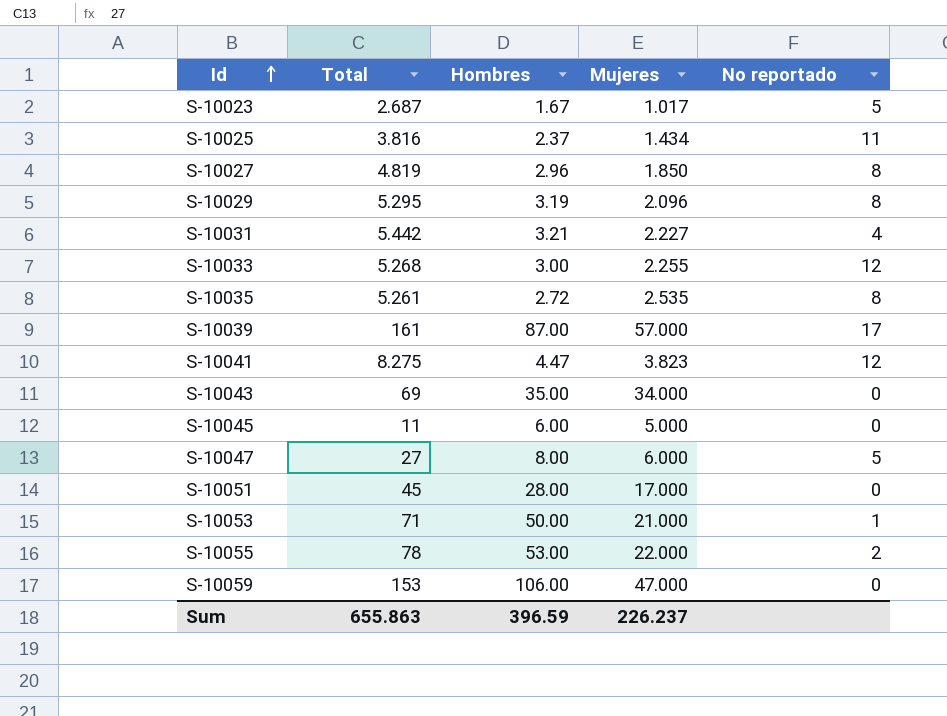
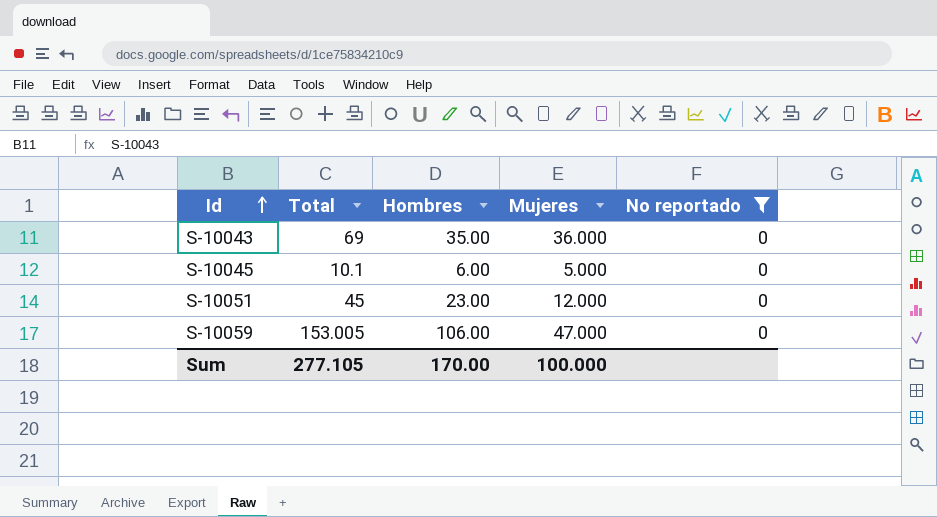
filter: none -> No reportado = 0
S-10043 | Mujeres: 34.000 -> 36.000
S-10045 | Total: 11 -> 10.1
S-10051 | Hombres: 28.00 -> 23.00
S-10051 | Mujeres: 17.000 -> 12.000
S-10059 | Total: 153 -> 153.005
Sum | Total: 655.863 -> 277.105
Sum | Hombres: 396.59 -> 170.00
Sum | Mujeres: 226.237 -> 100.000

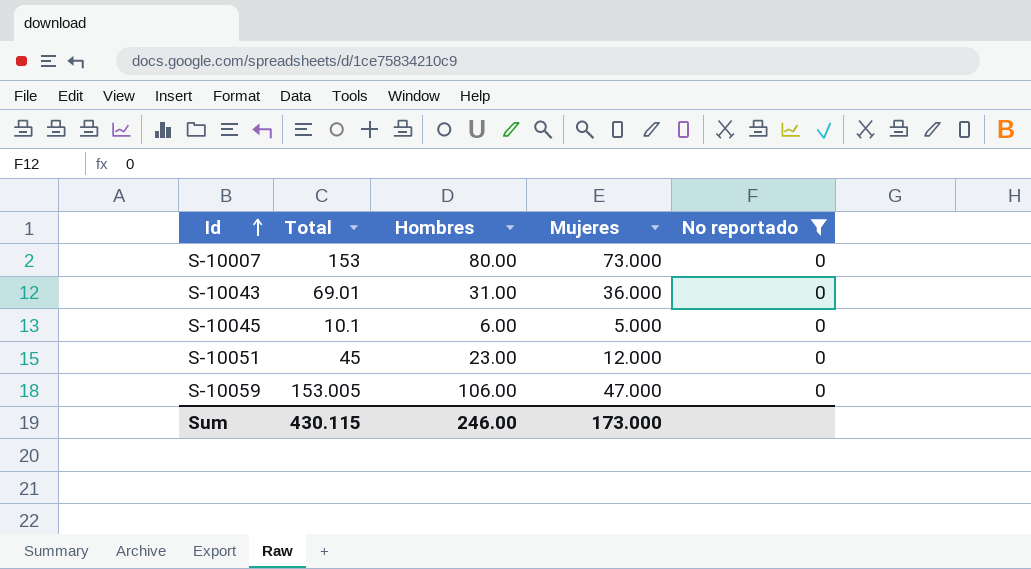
row S-10007: none -> 153 | 80.00 | 73.000 | 0
S-10043 | Total: 69 -> 69.01
S-10043 | Hombres: 35.00 -> 31.00
Sum | Total: 277.105 -> 430.115
Sum | Hombres: 170.00 -> 246.00
Sum | Mujeres: 100.000 -> 173.000

